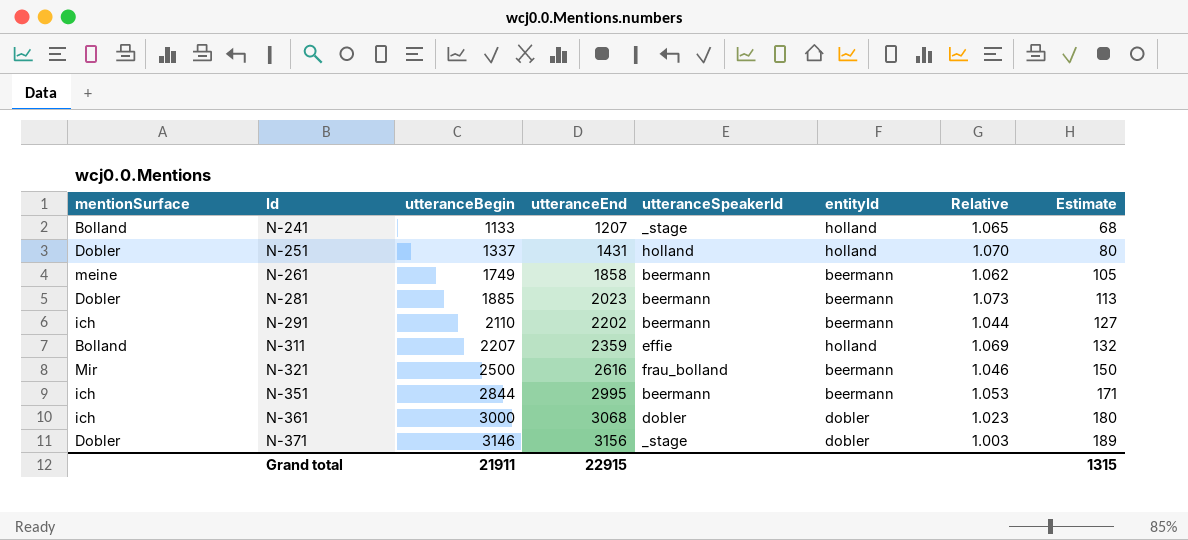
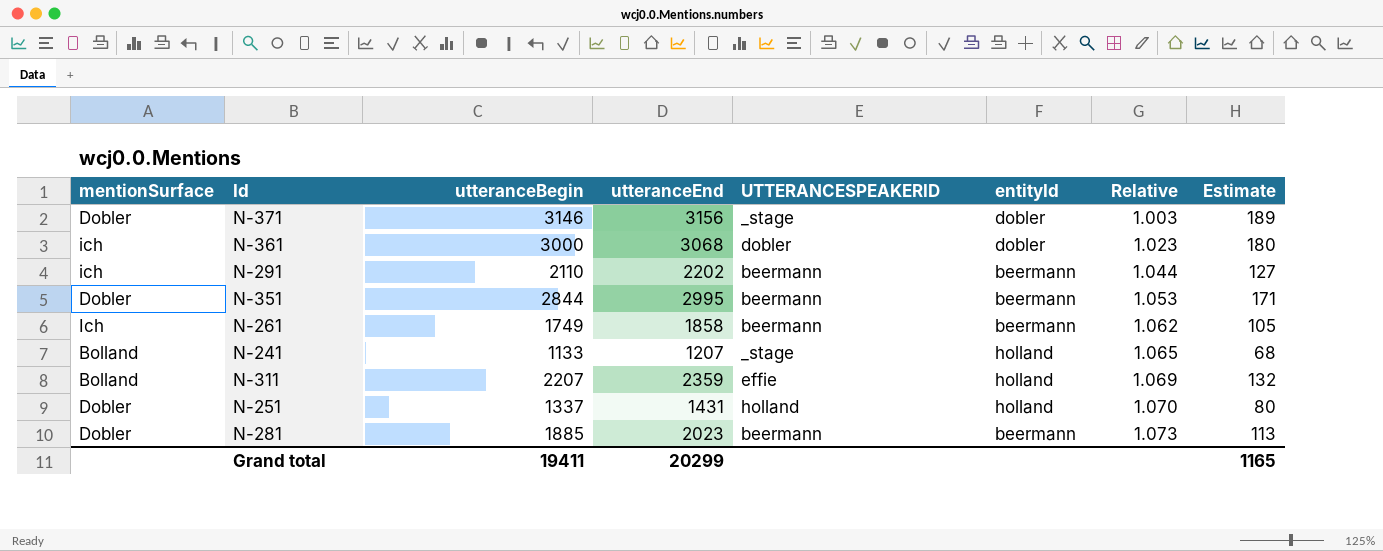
row order: Id ascending -> Relative ascending
column name: utteranceSpeakerId -> UTTERANCESPEAKERID
row N-321: Mir | 2500 | 2616 | frau_bolland | beermann | 1.046 | 150 -> none
N-351 | mentionSurface: ich -> Dobler
N-261 | mentionSurface: meine -> Ich
Grand total | utteranceBegin: 21911 -> 19411
Grand total | utteranceEnd: 22915 -> 20299
Grand total | Estimate: 1315 -> 1165

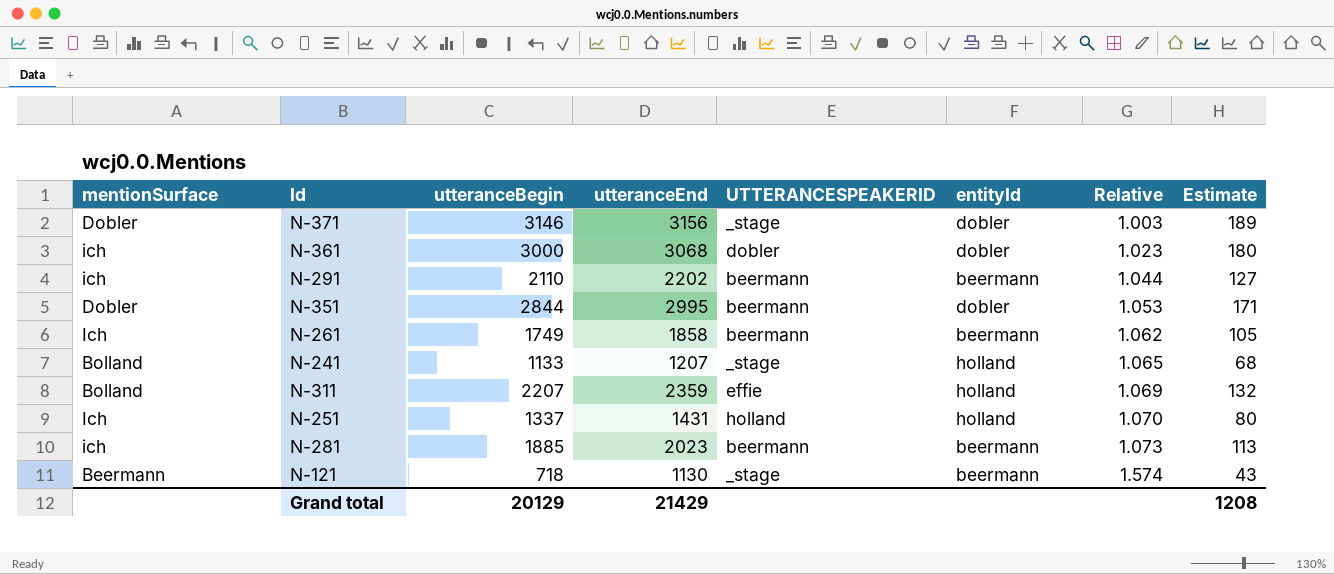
N-351 | entityId: beermann -> dobler
N-251 | mentionSurface: Dobler -> Ich
N-281 | mentionSurface: Dobler -> ich
row N-121: none -> Beermann | 718 | 1130 | _stage | beermann | 1.574 | 43
Grand total | utteranceBegin: 19411 -> 20129
Grand total | utteranceEnd: 20299 -> 21429
Grand total | Estimate: 1165 -> 1208

